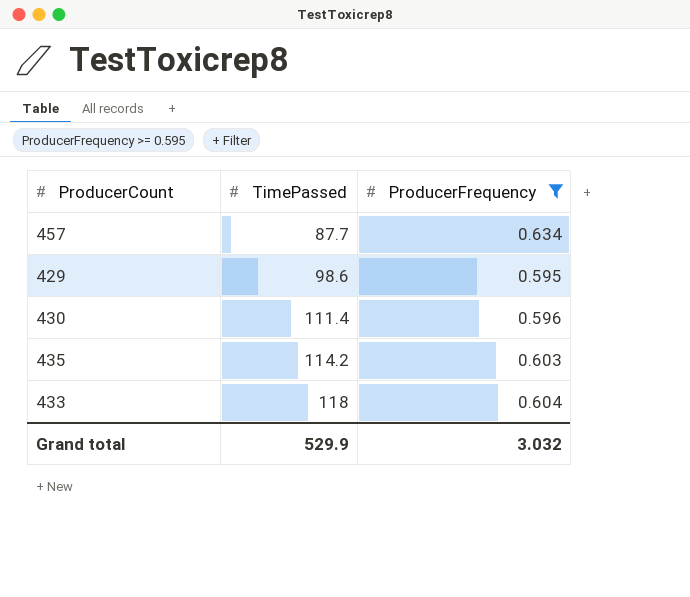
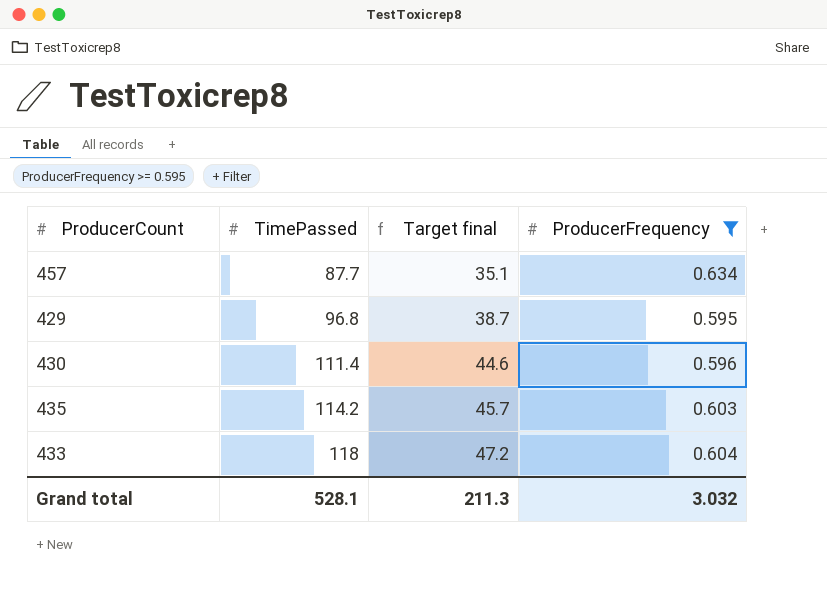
column Target final | formula: none -> [TimePassed] * 0.4
429 | TimePassed: 98.6 -> 96.8
Grand total | TimePassed: 529.9 -> 528.1

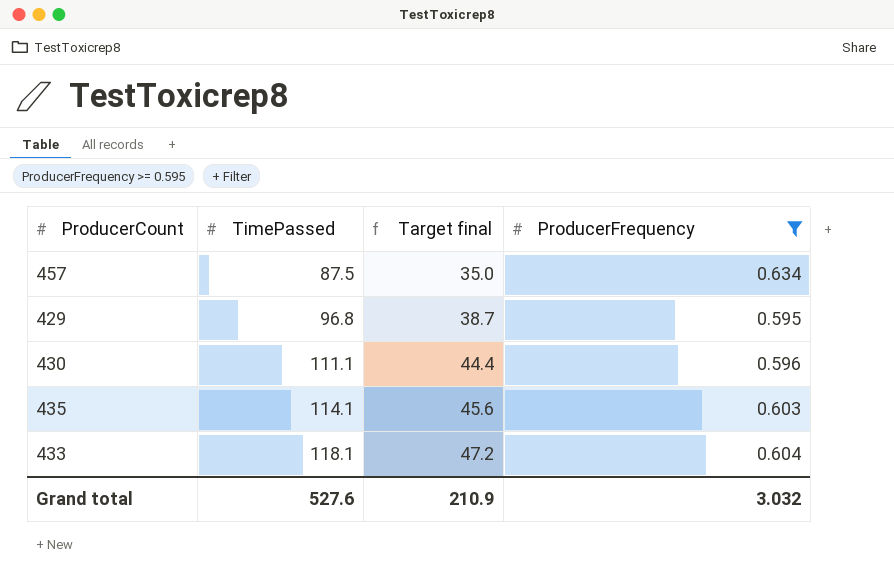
457 | TimePassed: 87.7 -> 87.5
457 | Target final: 35.1 -> 35.0
430 | TimePassed: 111.4 -> 111.1
430 | Target final: 44.6 -> 44.4
435 | TimePassed: 114.2 -> 114.1
435 | Target final: 45.7 -> 45.6
433 | TimePassed: 118 -> 118.1
Grand total | TimePassed: 528.1 -> 527.6
Grand total | Target final: 211.3 -> 210.9

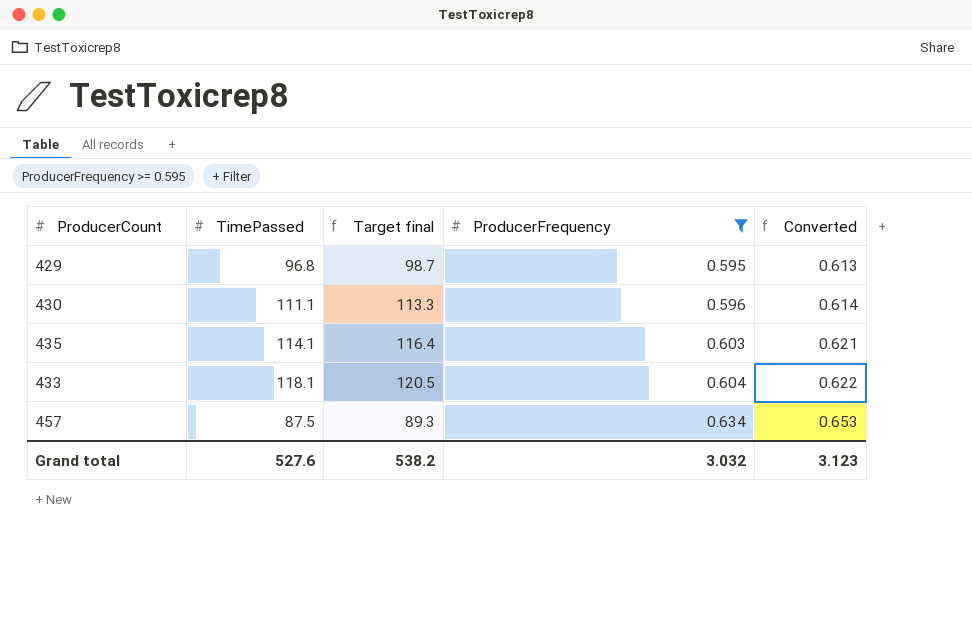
row order: TimePassed ascending -> ProducerFrequency ascending
column Target final | formula: [TimePassed] * 0.4 -> [TimePassed] * 1.02
column Converted | formula: none -> [ProducerFrequency] * 1.03
Grand total | Target final: 210.9 -> 538.2

